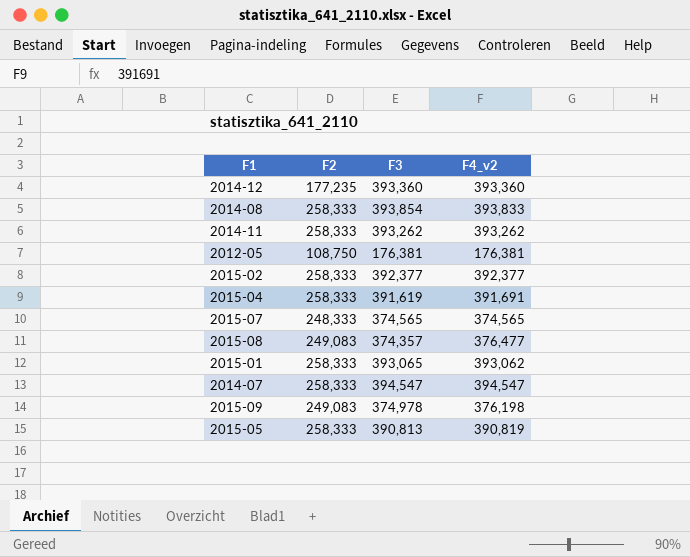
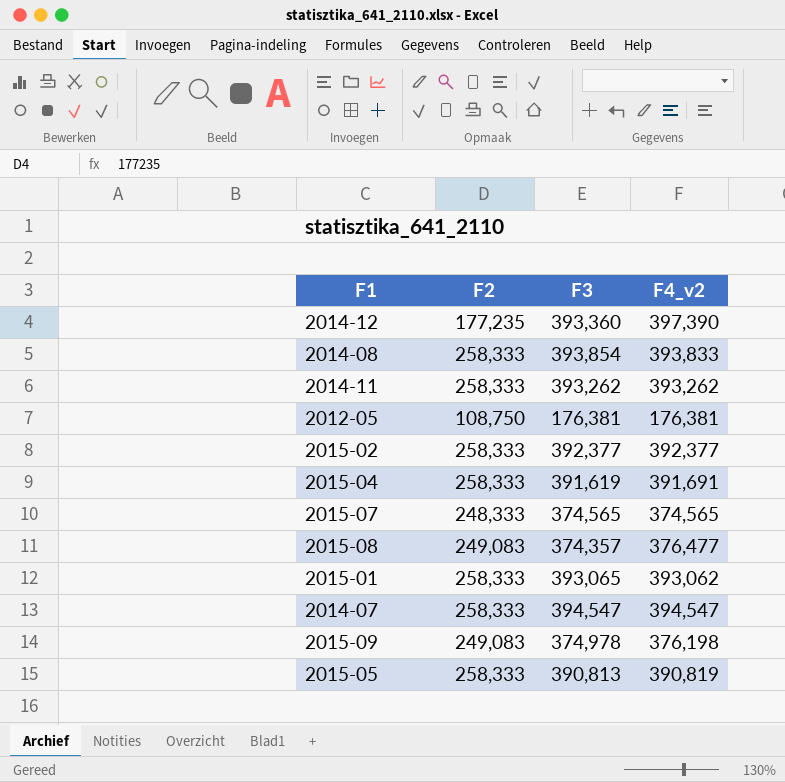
2014-12 | F4_v2: 393,360 -> 397,390

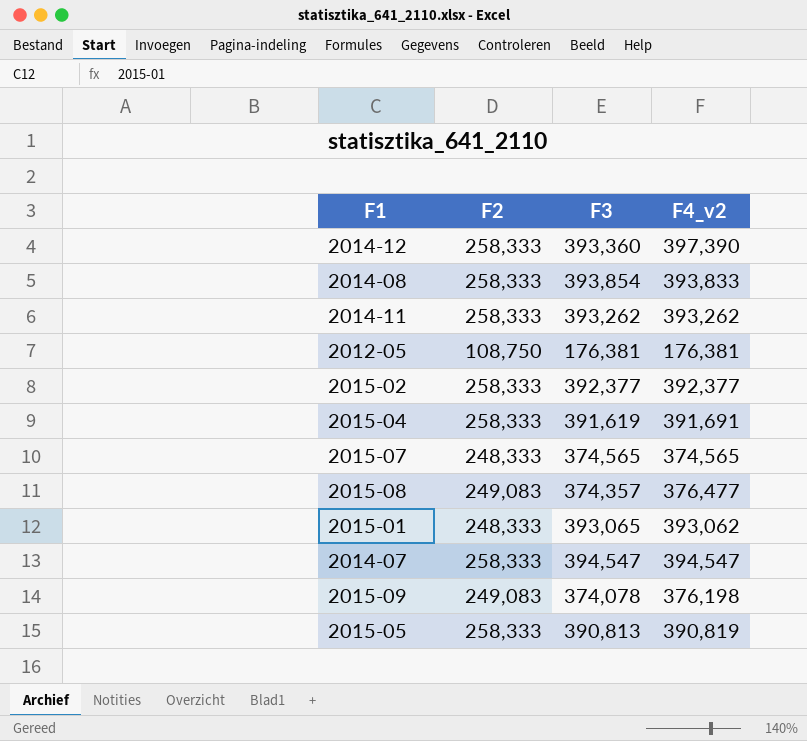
2014-12 | F2: 177,235 -> 258,333
2015-01 | F2: 258,333 -> 248,333
2015-09 | F3: 374,978 -> 374,078

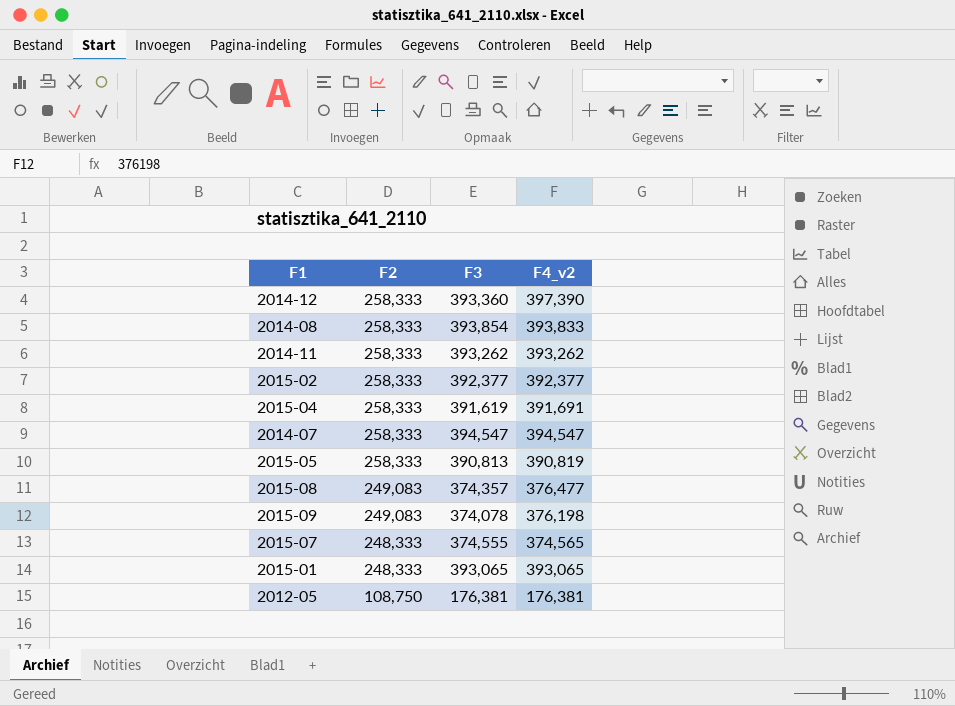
row order: none -> F2 descending
2015-07 | F3: 374,565 -> 374,555
2015-01 | F4_v2: 393,062 -> 393,065

